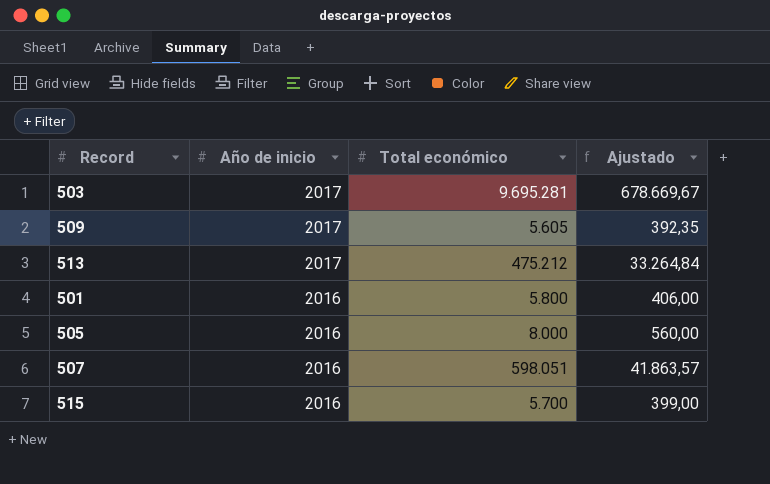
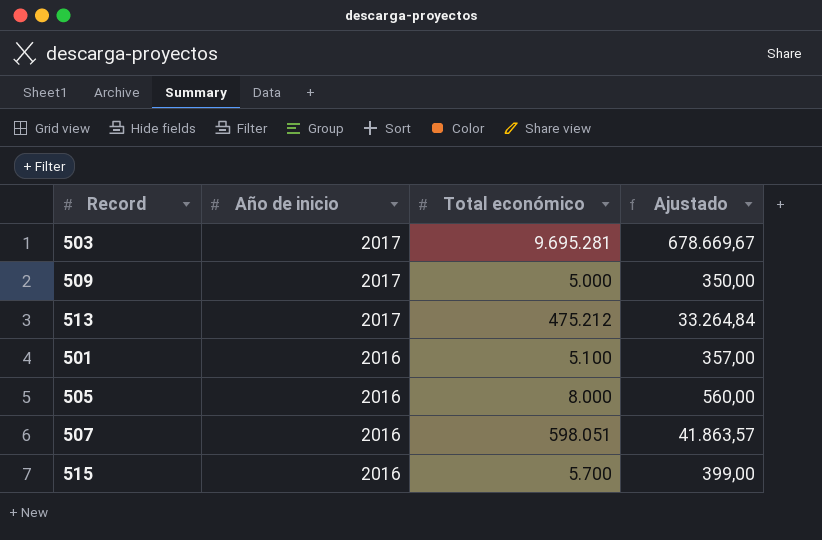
509 | Total económico: 5.605 -> 5.000
509 | Ajustado: 392,35 -> 350,00
501 | Total económico: 5.800 -> 5.100
501 | Ajustado: 406,00 -> 357,00

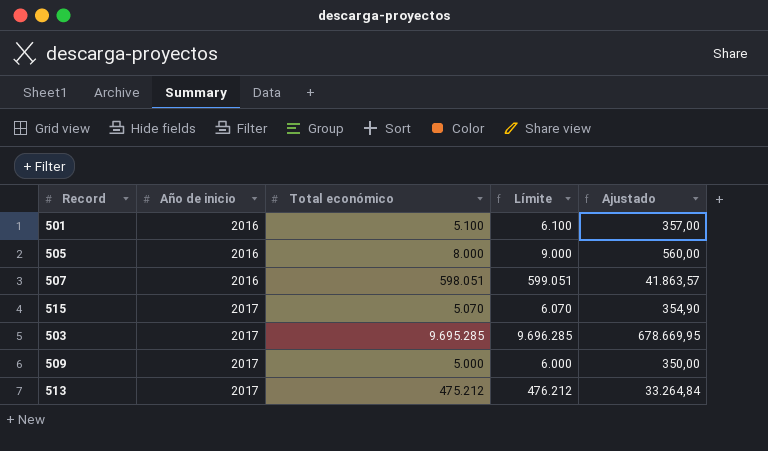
row order: Año de inicio descending -> Año de inicio ascending
column Límite | formula: none -> [Total económico] + 1000
515 | Año de inicio: 2016 -> 2017
515 | Total económico: 5.700 -> 5.070
515 | Ajustado: 399,00 -> 354,90
503 | Total económico: 9.695.281 -> 9.695.285
503 | Ajustado: 678.669,67 -> 678.669,95

